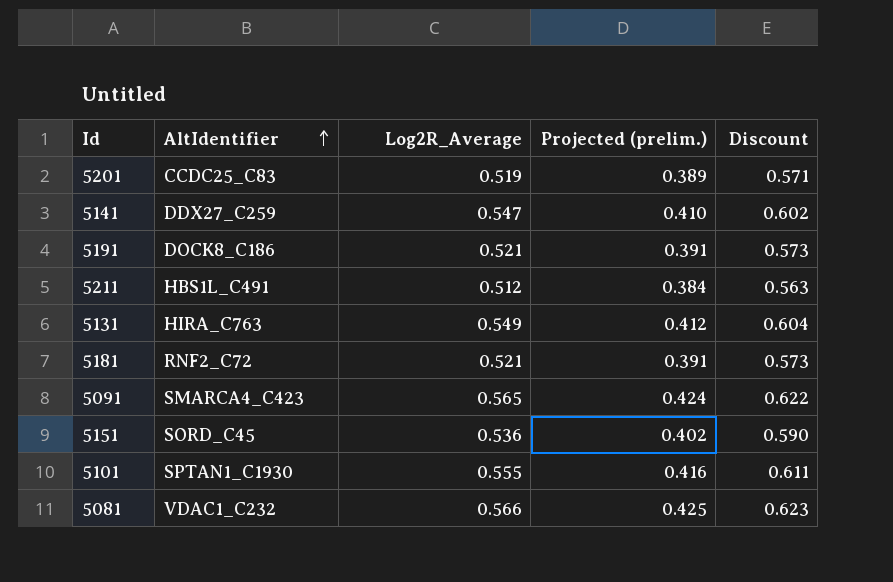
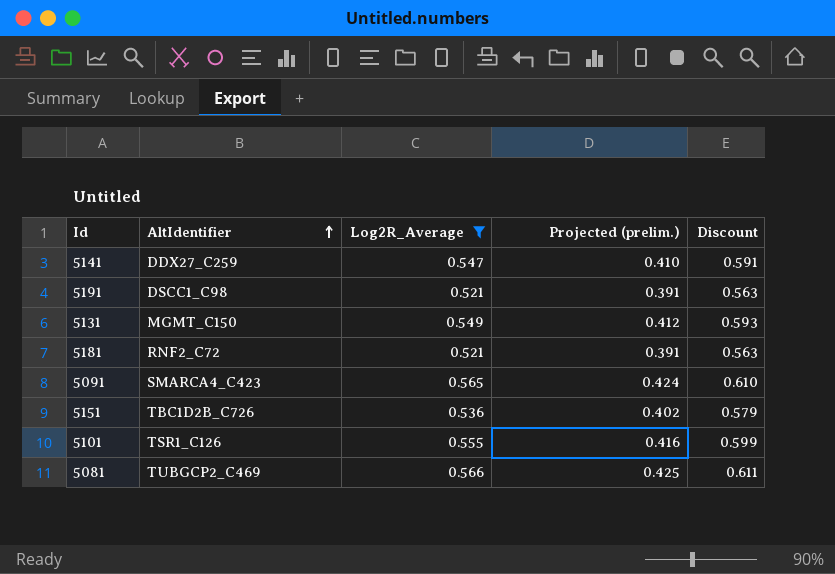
filter: none -> Log2R_Average >= 0.521
column Discount | formula: [Log2R_Average] * 1.1 -> [Log2R_Average] * 1.08
5191 | AltIdentifier: DOCK8_C186 -> DSCC1_C98
5131 | AltIdentifier: HIRA_C763 -> MGMT_C150
5151 | AltIdentifier: SORD_C45 -> TBC1D2B_C726
5101 | AltIdentifier: SPTAN1_C1930 -> TSR1_C126
5081 | AltIdentifier: VDAC1_C232 -> TUBGCP2_C469

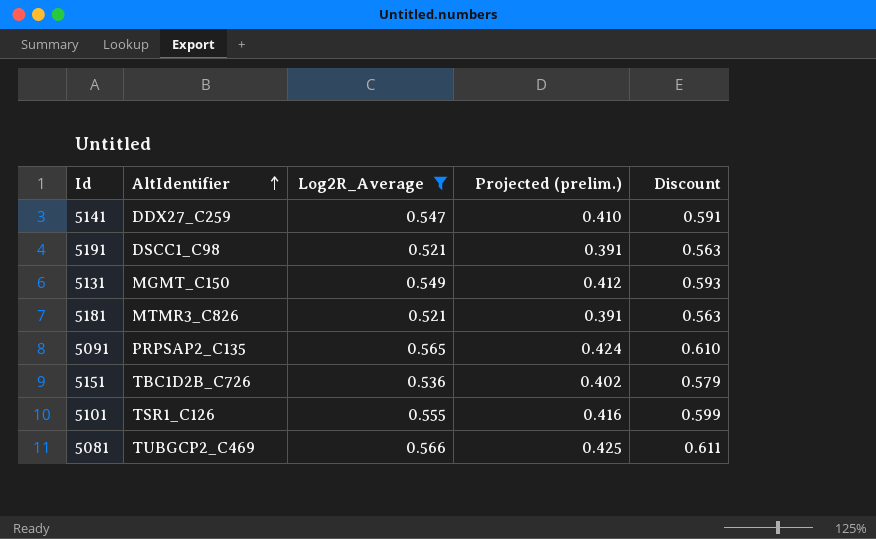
5181 | AltIdentifier: RNF2_C72 -> MTMR3_C826
5091 | AltIdentifier: SMARCA4_C423 -> PRPSAP2_C135

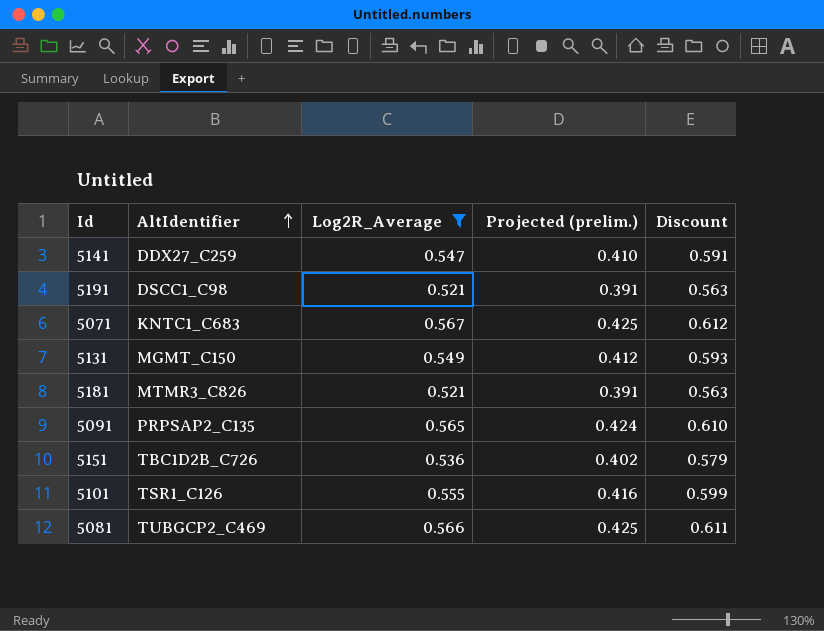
row 5071: none -> KNTC1_C683 | 0.567 | 0.425 | 0.612

